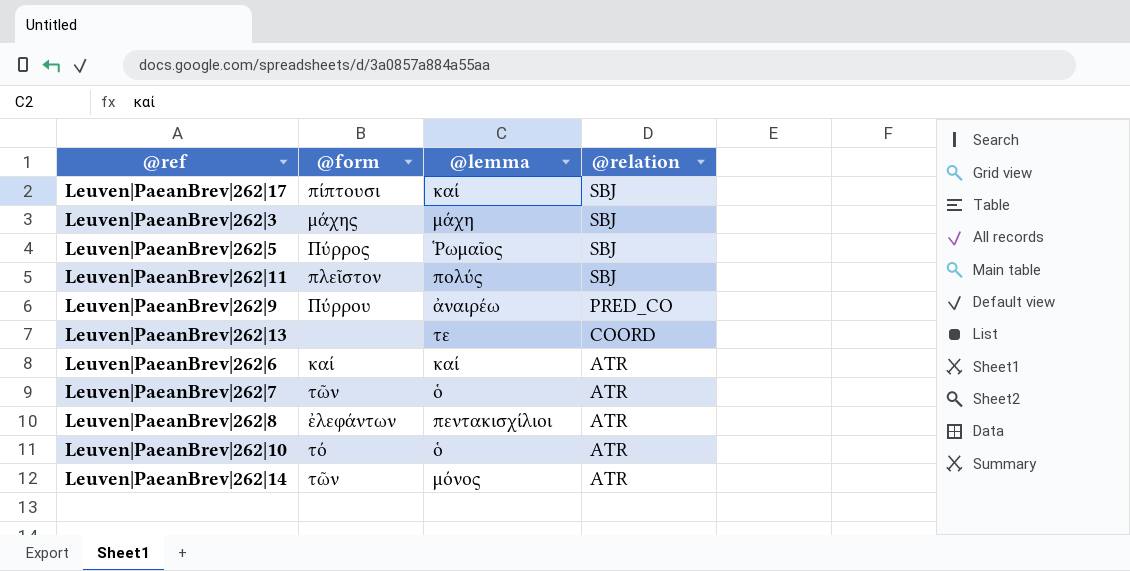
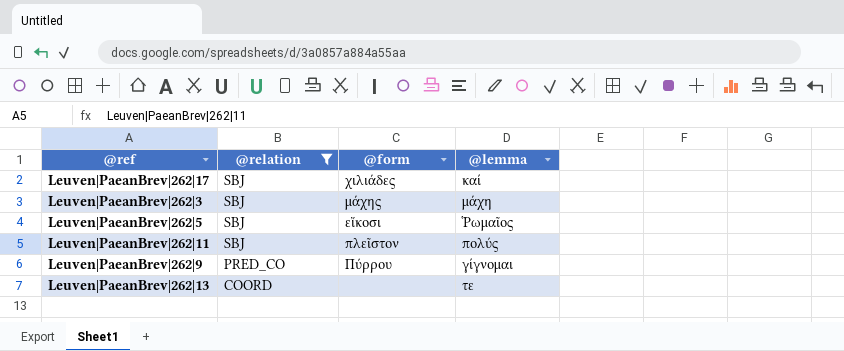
filter: none -> @relation != ATR
column @relation | position: 4 -> 2
Leuven|PaeanBrev|262|17 | @form: πίπτουσι -> χιλιάδες
Leuven|PaeanBrev|262|5 | @form: Πύρρος -> εἴκοσι
Leuven|PaeanBrev|262|9 | @lemma: ἀναιρέω -> γίγνομαι

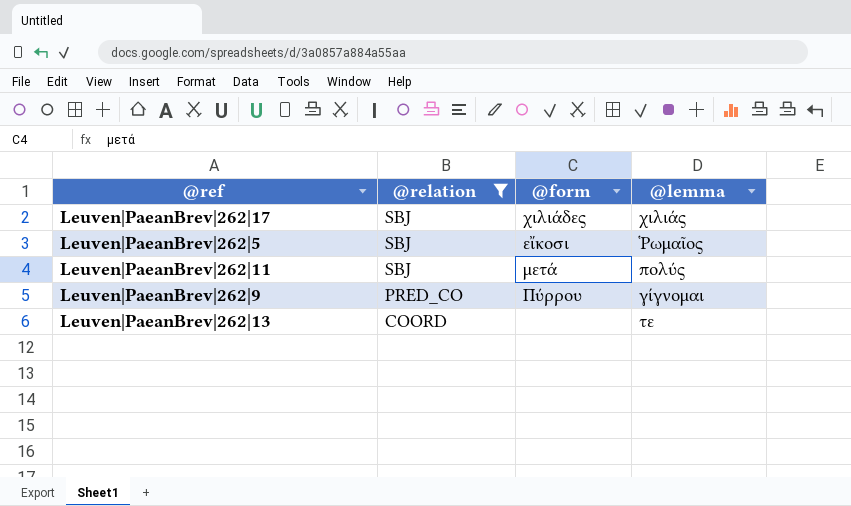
row Leuven|PaeanBrev|262|3: SBJ | μάχης | μάχη -> none
Leuven|PaeanBrev|262|17 | @lemma: καί -> χιλιάς
Leuven|PaeanBrev|262|11 | @form: πλεῖστον -> μετά

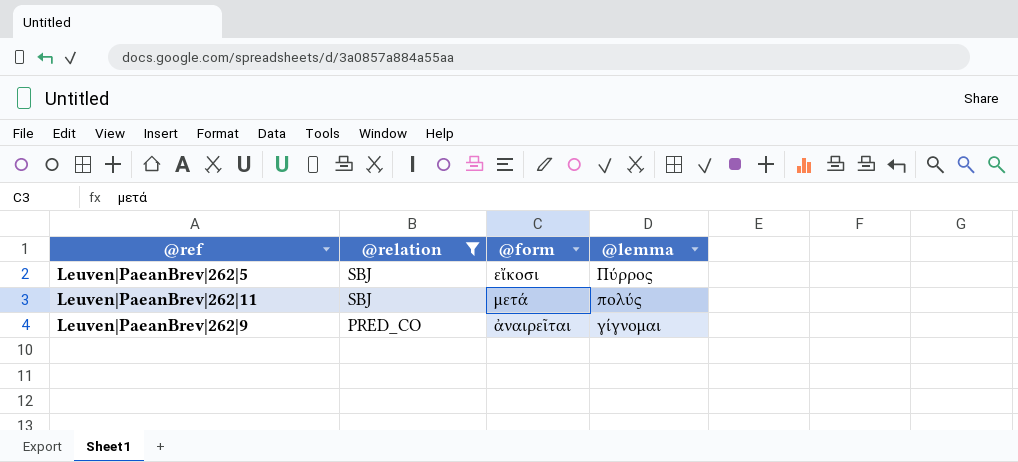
row Leuven|PaeanBrev|262|17: SBJ | χιλιάδες | χιλιάς -> none
row Leuven|PaeanBrev|262|13: COORD | none | τε -> none
Leuven|PaeanBrev|262|5 | @lemma: Ῥωμαῖος -> Πύρρος
Leuven|PaeanBrev|262|9 | @form: Πύρρου -> ἀναιρεῖται

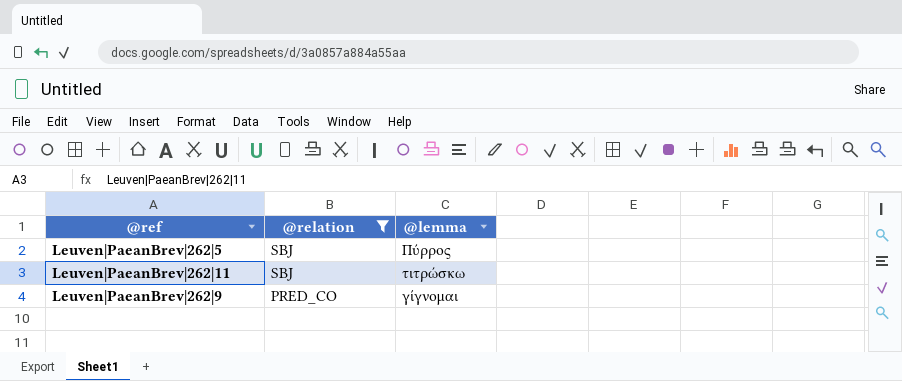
column @form | position: 3 -> none
Leuven|PaeanBrev|262|11 | @lemma: πολύς -> τιτρώσκω

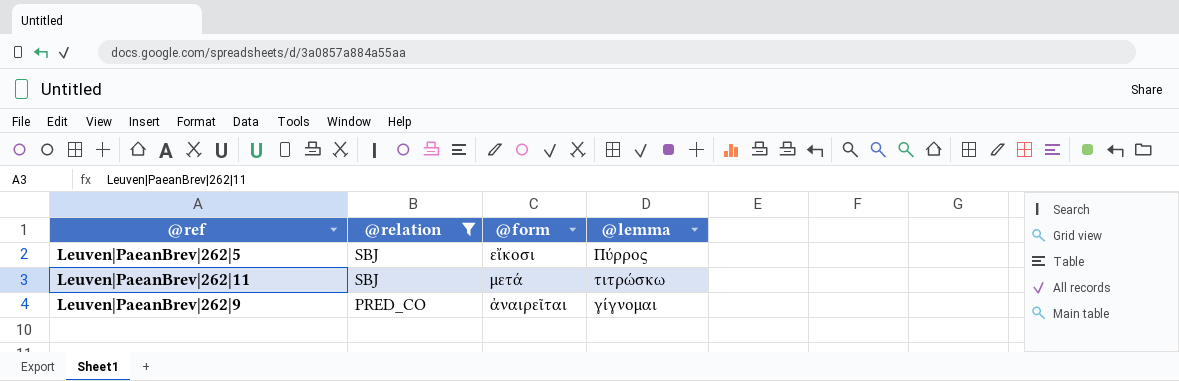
column @form | position: none -> 3

